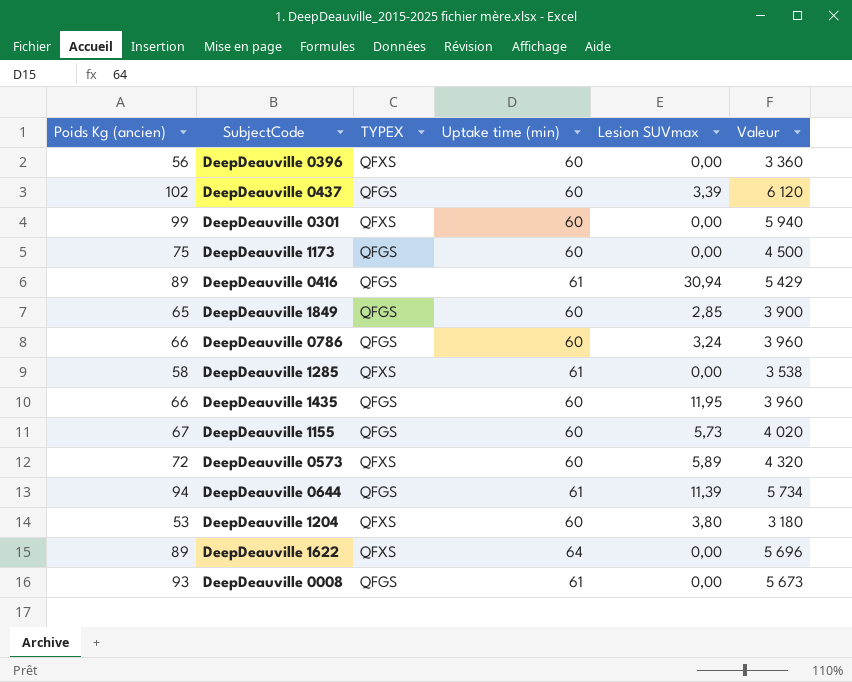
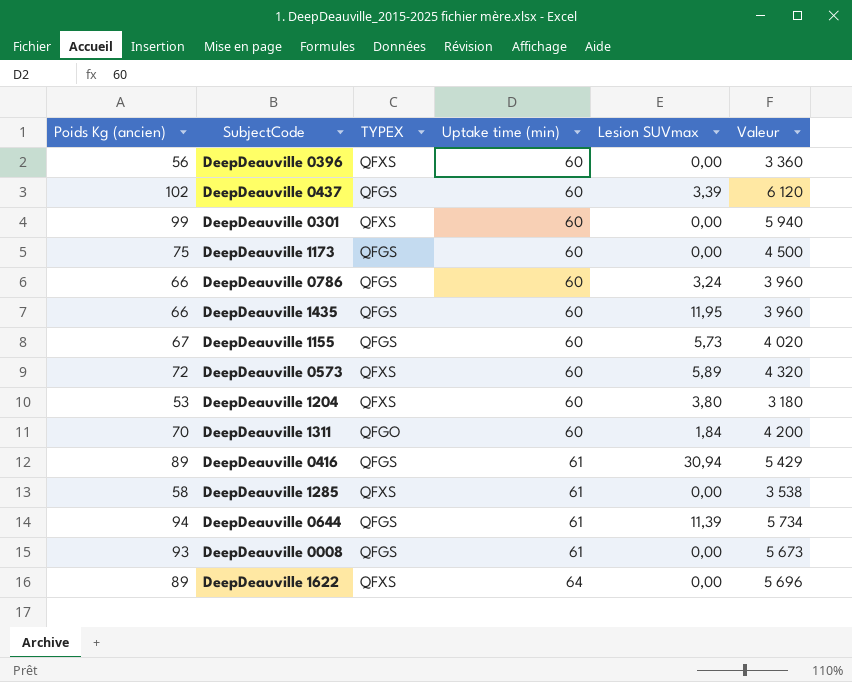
row order: none -> Uptake time (min) ascending
row DeepDeauville 1849: 65 | QFGS | 60 | 2,85 | 3 900 -> none
row DeepDeauville 1311: none -> 70 | QFGO | 60 | 1,84 | 4 200

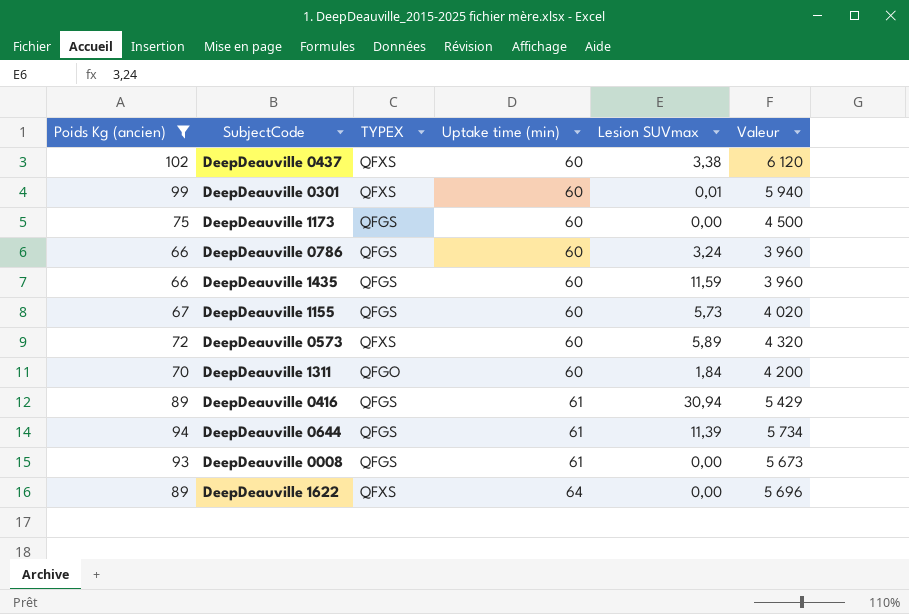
filter: none -> Poids Kg (ancien) >= 66
DeepDeauville 0437 | TYPEX: QFGS -> QFXS
DeepDeauville 0437 | Lesion SUVmax: 3,39 -> 3,38
DeepDeauville 0301 | Lesion SUVmax: 0,00 -> 0,01
DeepDeauville 1435 | Lesion SUVmax: 11,95 -> 11,59

